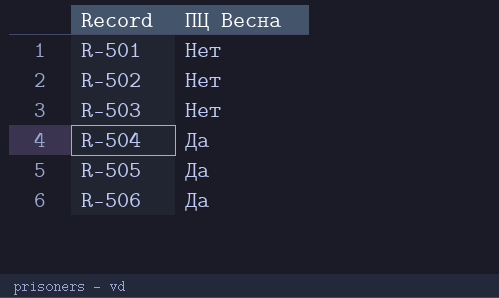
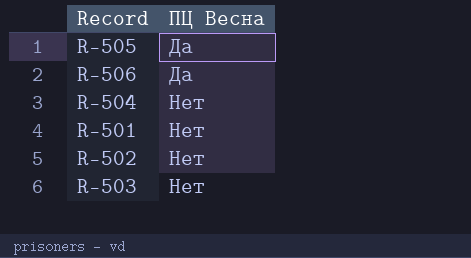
row order: Record ascending -> ПЦ Весна ascending
R-504 | ПЦ Весна: Да -> Нет

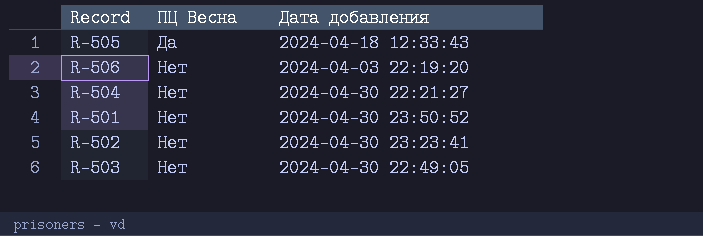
column Дата добавления | position: none -> 3
R-506 | ПЦ Весна: Да -> Нет

